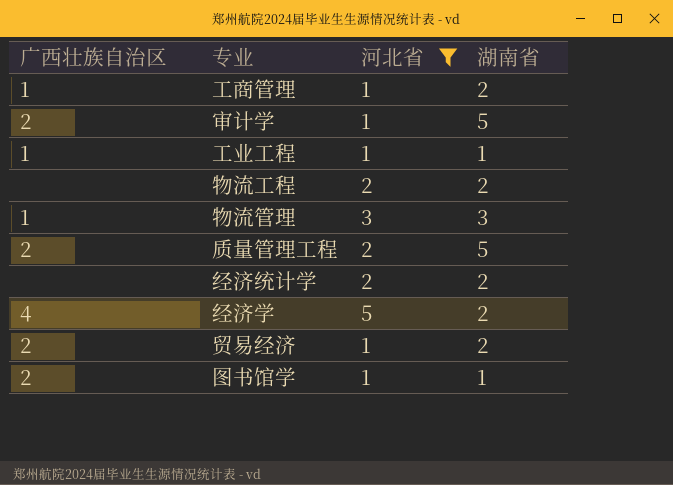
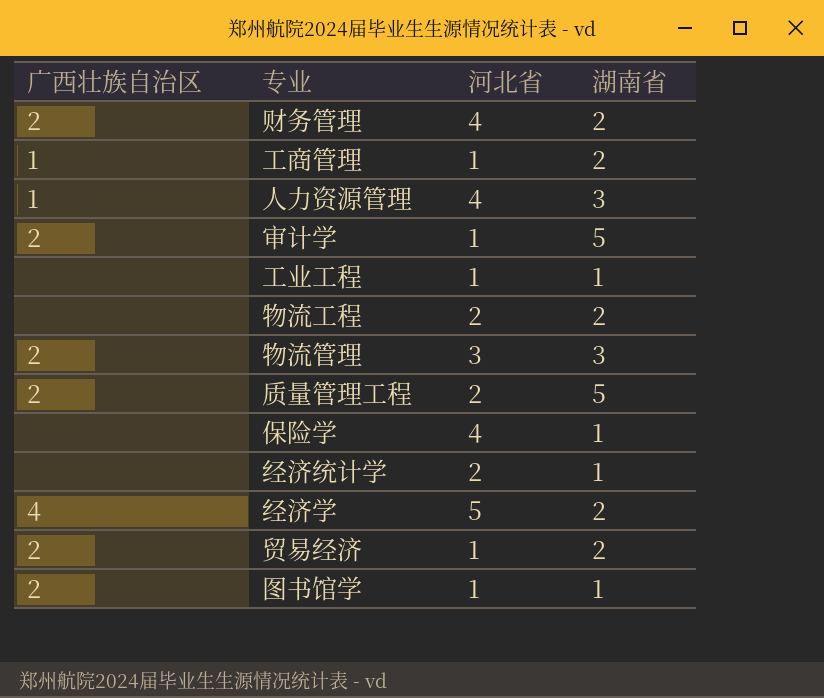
filter: 河北省 != 4 -> none
工业工程 | 广西壮族自治区: 1 -> none
物流管理 | 广西壮族自治区: 1 -> 2
经济统计学 | 湖南省: 2 -> 1

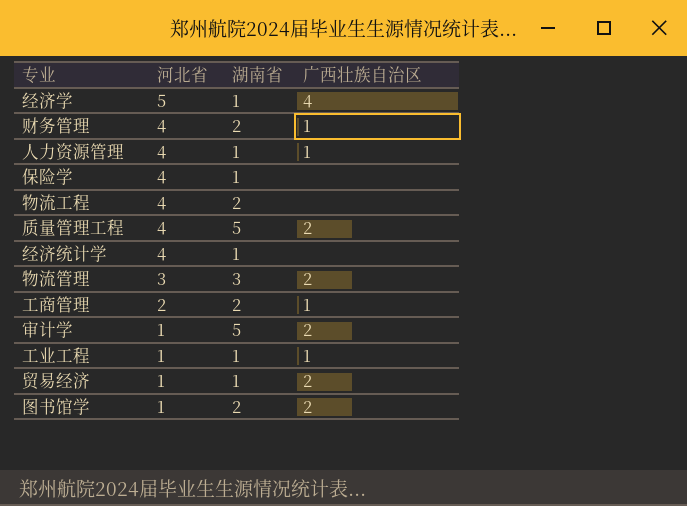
row order: none -> 河北省 descending
column 广西壮族自治区 | position: 1 -> 4
经济学 | 湖南省: 2 -> 1
财务管理 | 广西壮族自治区: 2 -> 1
人力资源管理 | 湖南省: 3 -> 1
物流工程 | 河北省: 2 -> 4
质量管理工程 | 河北省: 2 -> 4
经济统计学 | 河北省: 2 -> 4
工商管理 | 河北省: 1 -> 2
工业工程 | 广西壮族自治区: none -> 1
贸易经济 | 湖南省: 2 -> 1
图书馆学 | 湖南省: 1 -> 2

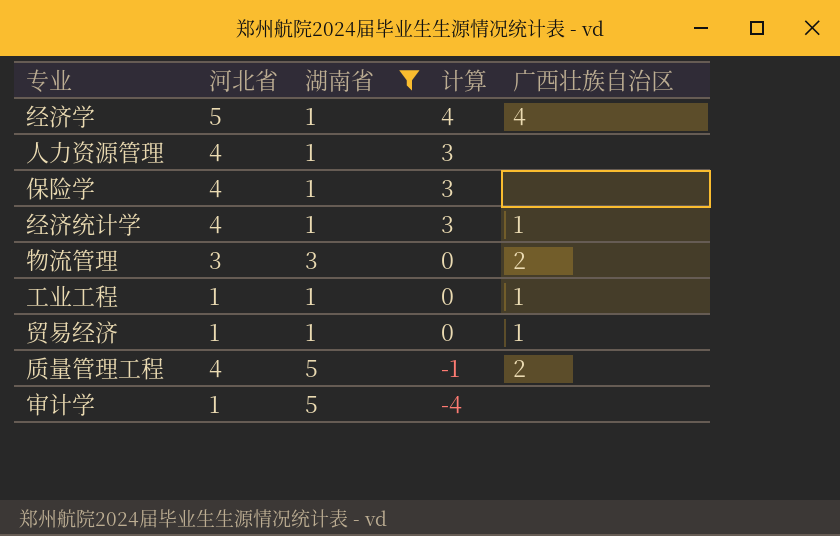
filter: none -> 湖南省 != 2
row order: 河北省 descending -> 计算 descending
column 计算 | formula: none -> [河北省] - [湖南省]
人力资源管理 | 广西壮族自治区: 1 -> none
经济统计学 | 广西壮族自治区: none -> 1
贸易经济 | 广西壮族自治区: 2 -> 1
审计学 | 广西壮族自治区: 2 -> none

